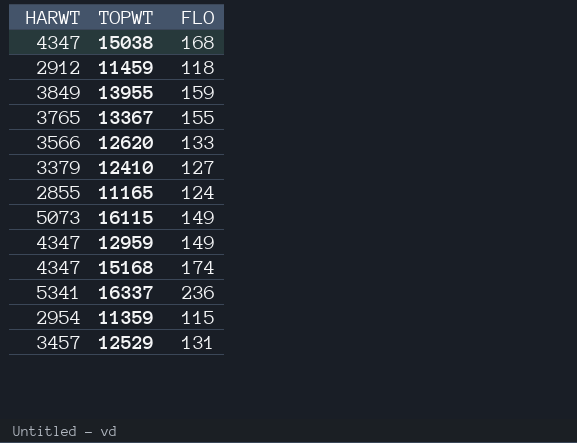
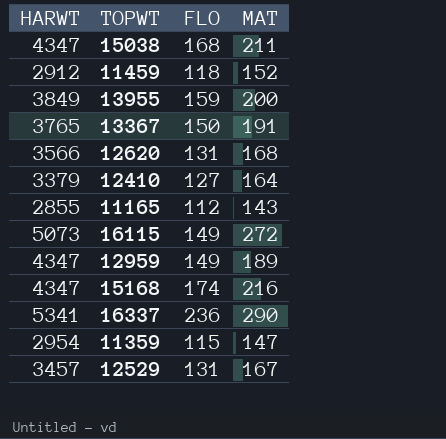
column MAT | position: none -> 4
13367 | FLO: 155 -> 150
12620 | FLO: 133 -> 131
11165 | FLO: 124 -> 112

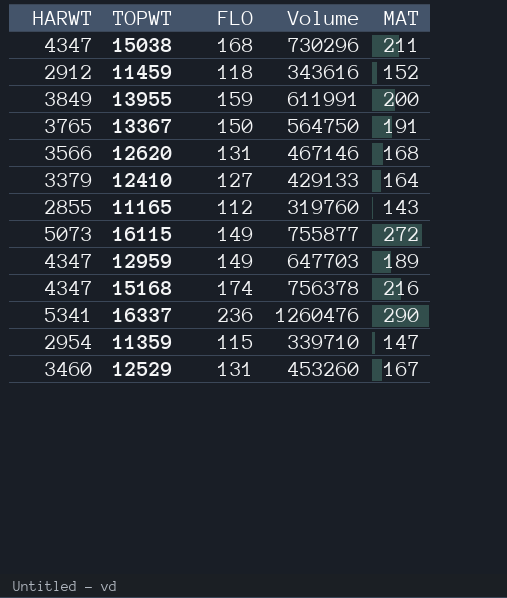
column Volume | formula: none -> [HARWT] * [FLO]
12529 | HARWT: 3457 -> 3460

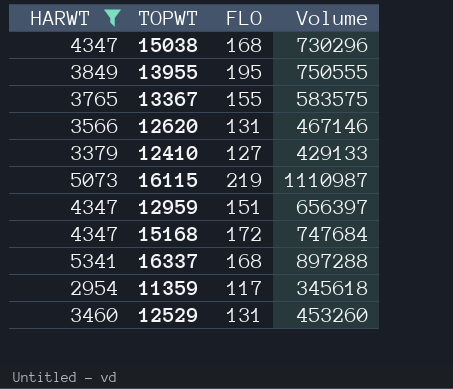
filter: none -> HARWT >= 2954
column MAT | position: 5 -> none
13955 | FLO: 159 -> 195
13955 | Volume: 611991 -> 750555
13367 | FLO: 150 -> 155
13367 | Volume: 564750 -> 583575
16115 | FLO: 149 -> 219
16115 | Volume: 755877 -> 1110987
12959 | FLO: 149 -> 151
12959 | Volume: 647703 -> 656397
15168 | FLO: 174 -> 172
15168 | Volume: 756378 -> 747684
16337 | FLO: 236 -> 168
16337 | Volume: 1260476 -> 897288
11359 | FLO: 115 -> 117
11359 | Volume: 339710 -> 345618

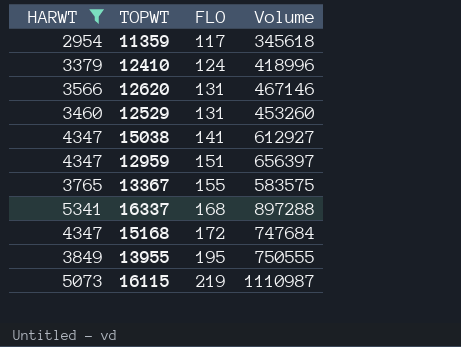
row order: none -> FLO ascending
12410 | FLO: 127 -> 124
12410 | Volume: 429133 -> 418996
15038 | FLO: 168 -> 141
15038 | Volume: 730296 -> 612927

